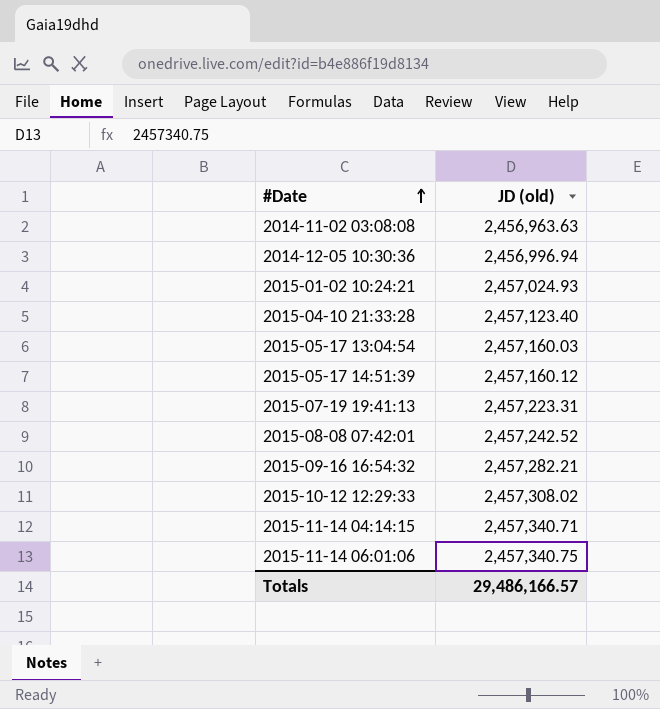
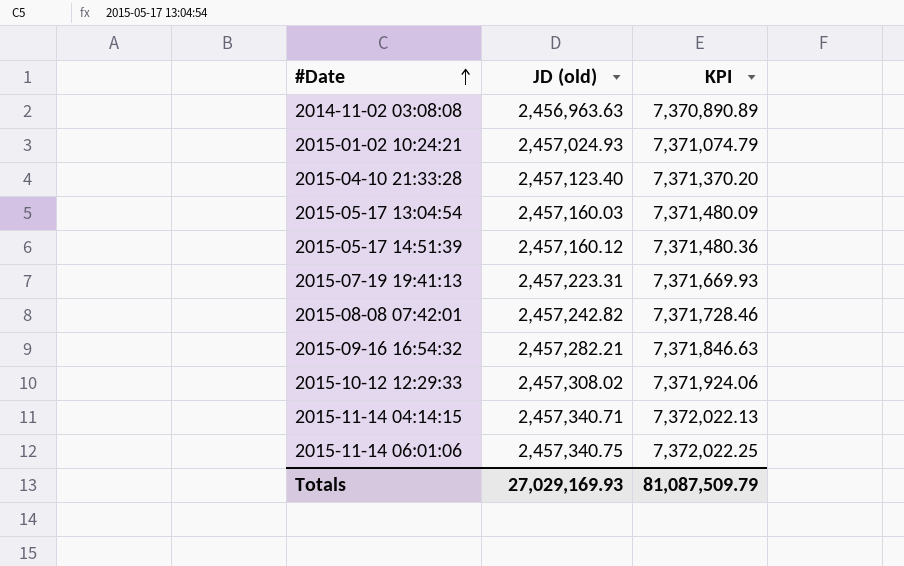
column KPI | formula: none -> [JD (old)] * 3
row 2014-12-05 10:30:36: 2,456,996.94 -> none
2015-08-08 07:42:01 | JD (old): 2,457,242.52 -> 2,457,242.82
Totals | JD (old): 29,486,166.57 -> 27,029,169.93

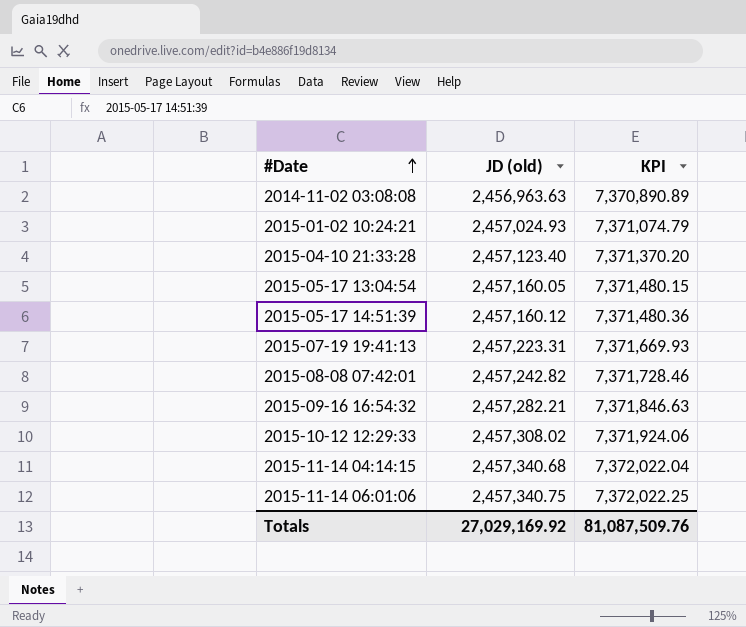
2015-05-17 13:04:54 | JD (old): 2,457,160.03 -> 2,457,160.05
2015-05-17 13:04:54 | KPI: 7,371,480.09 -> 7,371,480.15
2015-11-14 04:14:15 | JD (old): 2,457,340.71 -> 2,457,340.68
2015-11-14 04:14:15 | KPI: 7,372,022.13 -> 7,372,022.04
Totals | JD (old): 27,029,169.93 -> 27,029,169.92
Totals | KPI: 81,087,509.79 -> 81,087,509.76

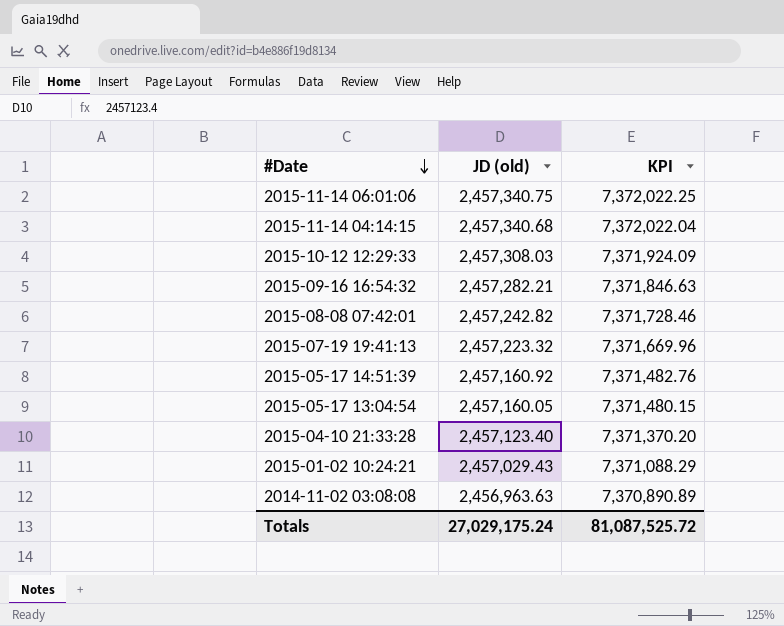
row order: #Date ascending -> #Date descending
2015-10-12 12:29:33 | JD (old): 2,457,308.02 -> 2,457,308.03
2015-10-12 12:29:33 | KPI: 7,371,924.06 -> 7,371,924.09
2015-07-19 19:41:13 | JD (old): 2,457,223.31 -> 2,457,223.32
2015-07-19 19:41:13 | KPI: 7,371,669.93 -> 7,371,669.96
2015-05-17 14:51:39 | JD (old): 2,457,160.12 -> 2,457,160.92
2015-05-17 14:51:39 | KPI: 7,371,480.36 -> 7,371,482.76
2015-01-02 10:24:21 | JD (old): 2,457,024.93 -> 2,457,029.43
2015-01-02 10:24:21 | KPI: 7,371,074.79 -> 7,371,088.29
Totals | JD (old): 27,029,169.92 -> 27,029,175.24
Totals | KPI: 81,087,509.76 -> 81,087,525.72

